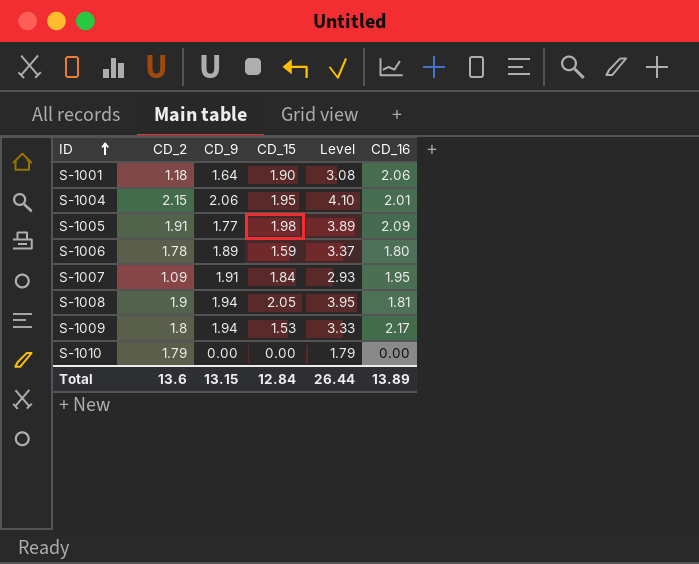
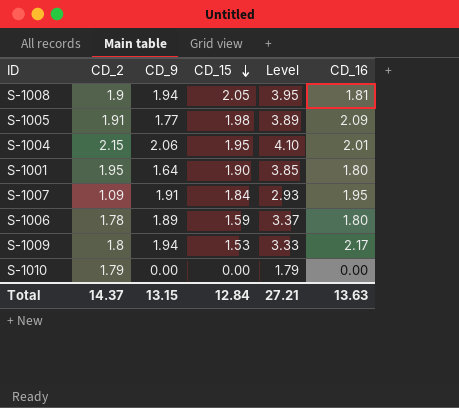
row order: ID ascending -> CD_15 descending
S-1001 | CD_2: 1.18 -> 1.95
S-1001 | Level: 3.08 -> 3.85
S-1001 | CD_16: 2.06 -> 1.80
Total | CD_2: 13.6 -> 14.37
Total | Level: 26.44 -> 27.21
Total | CD_16: 13.89 -> 13.63

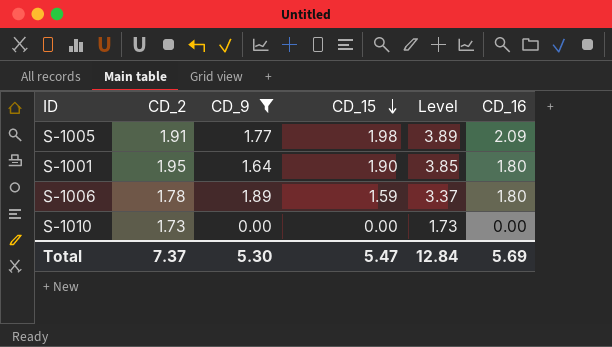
filter: none -> CD_9 <= 1.89
S-1010 | CD_2: 1.79 -> 1.73
S-1010 | Level: 1.79 -> 1.73
Total | CD_2: 14.37 -> 7.37
Total | CD_9: 13.15 -> 5.30
Total | CD_15: 12.84 -> 5.47
Total | Level: 27.21 -> 12.84
Total | CD_16: 13.63 -> 5.69

